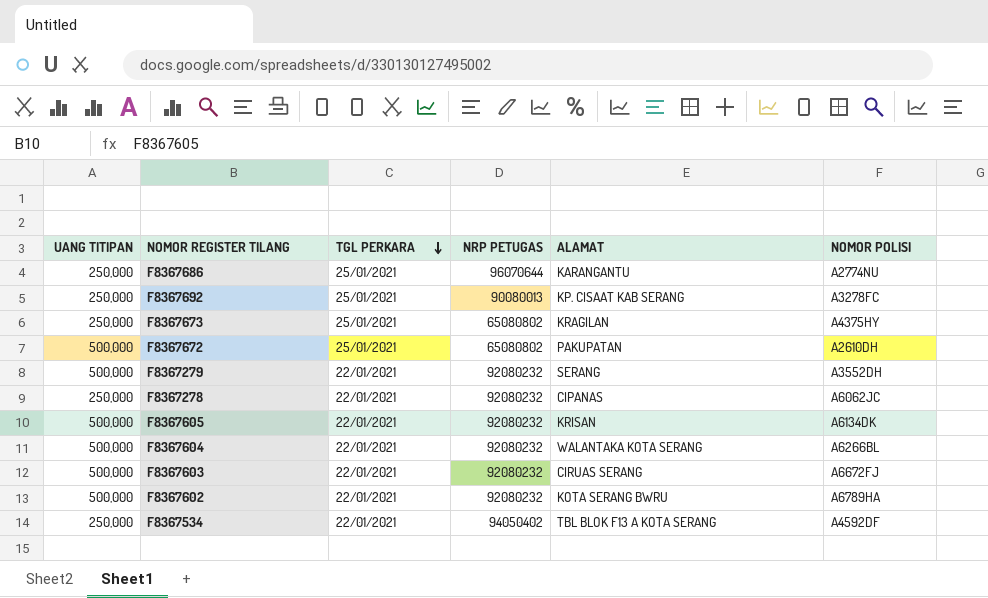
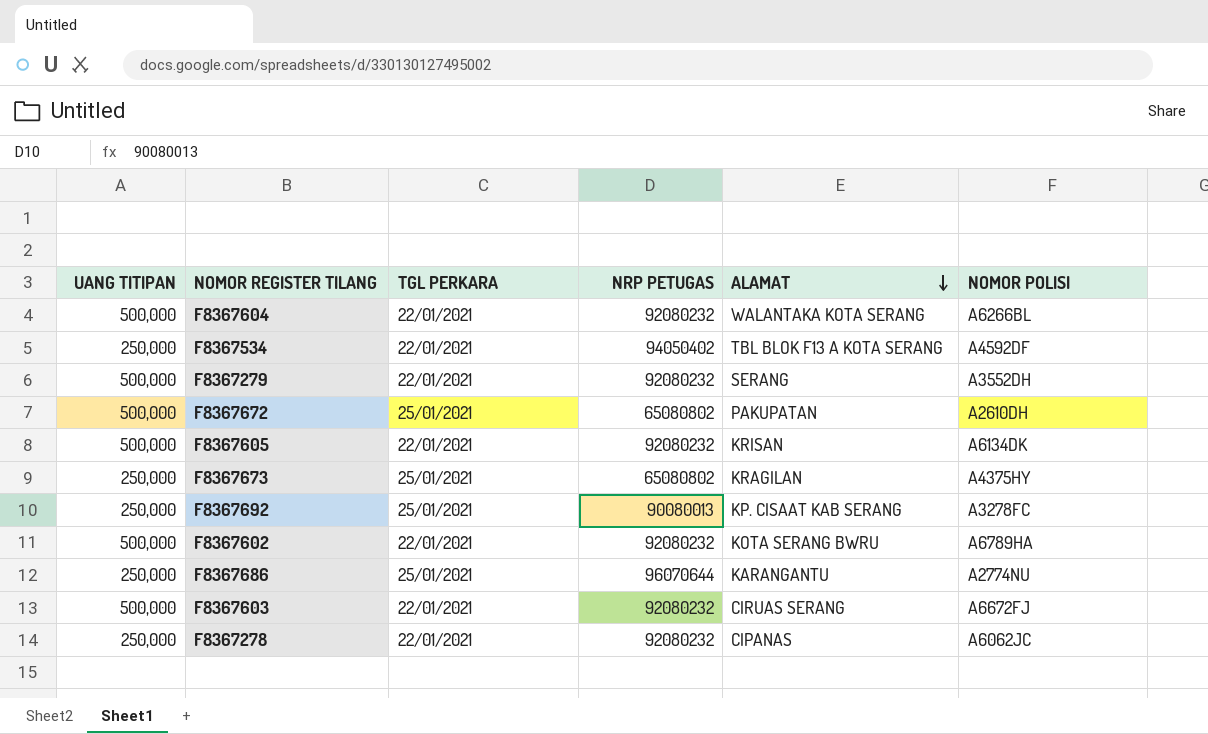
row order: TGL PERKARA descending -> ALAMAT descending

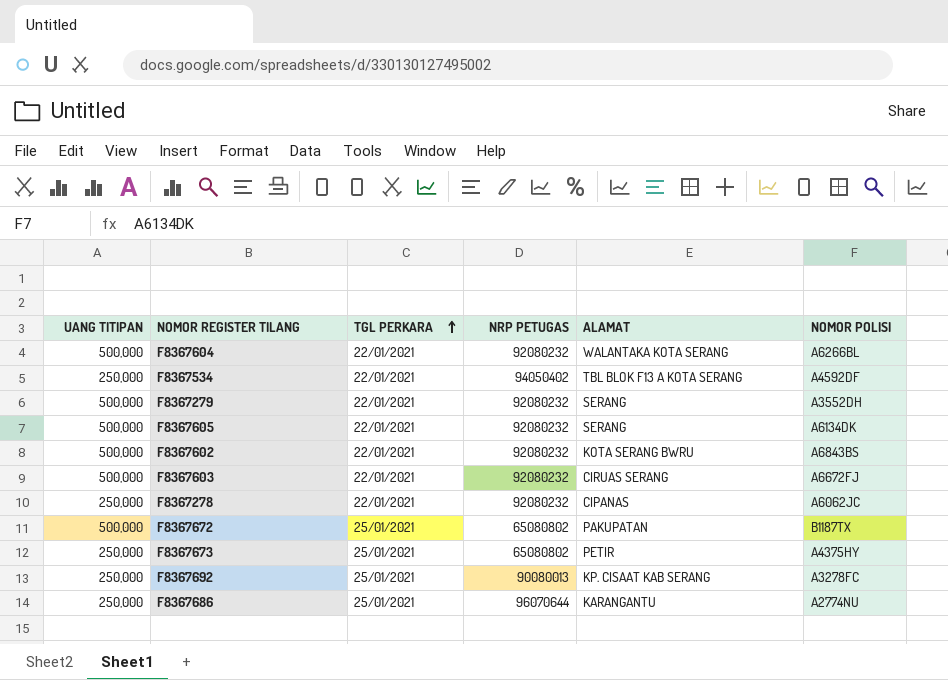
row order: ALAMAT descending -> TGL PERKARA ascending
F8367605 | ALAMAT: KRISAN -> SERANG
F8367602 | NOMOR POLISI: A6789HA -> A6843BS
F8367672 | NOMOR POLISI: A2610DH -> B1187TX
F8367673 | ALAMAT: KRAGILAN -> PETIR

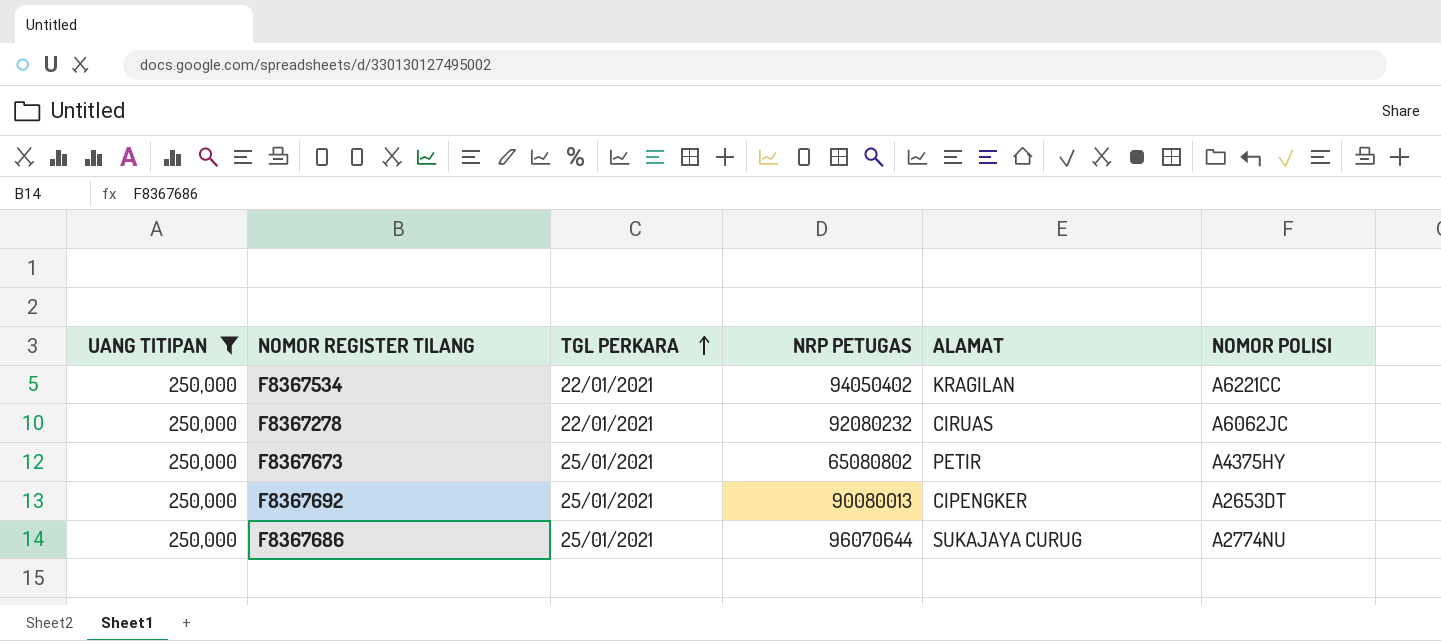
filter: none -> UANG TITIPAN = 250,000
F8367534 | ALAMAT: TBL BLOK F13 A KOTA SERANG -> KRAGILAN
F8367534 | NOMOR POLISI: A4592DF -> A6221CC
F8367278 | ALAMAT: CIPANAS -> CIRUAS
F8367692 | ALAMAT: KP. CISAAT KAB SERANG -> CIPENGKER
F8367692 | NOMOR POLISI: A3278FC -> A2653DT
F8367686 | ALAMAT: KARANGANTU -> SUKAJAYA CURUG

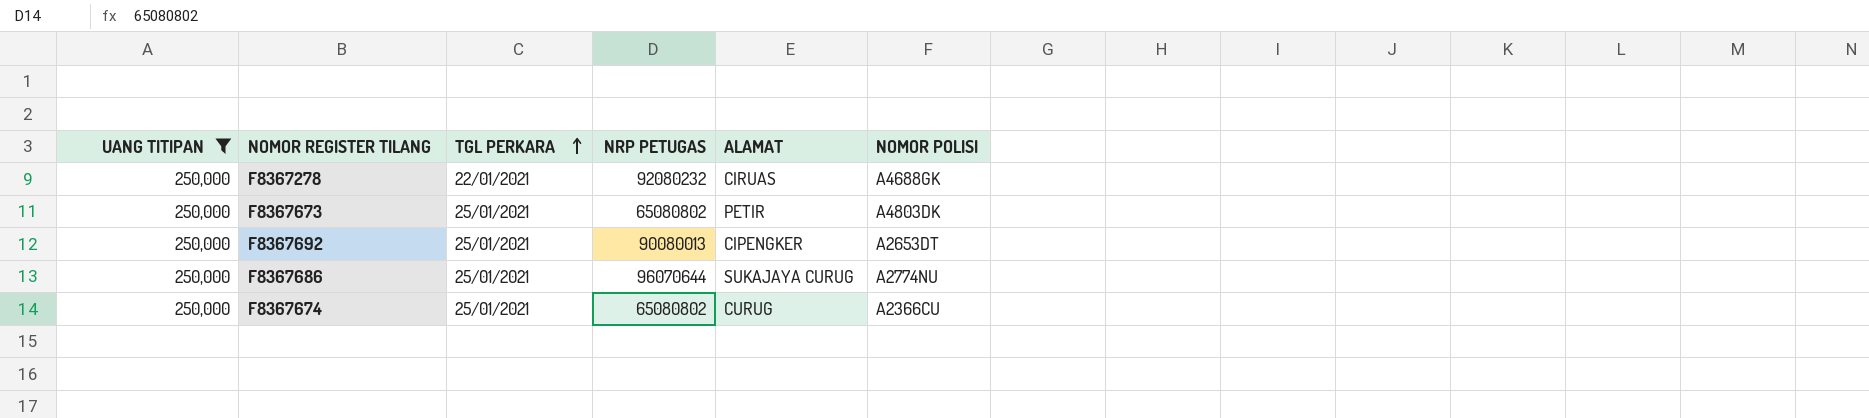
row F8367534: 250,000 | 22/01/2021 | 94050402 | KRAGILAN | A6221CC -> none
F8367278 | NOMOR POLISI: A6062JC -> A4688GK
F8367673 | NOMOR POLISI: A4375HY -> A4803DK
row F8367674: none -> 250,000 | 25/01/2021 | 65080802 | CURUG | A2366CU

